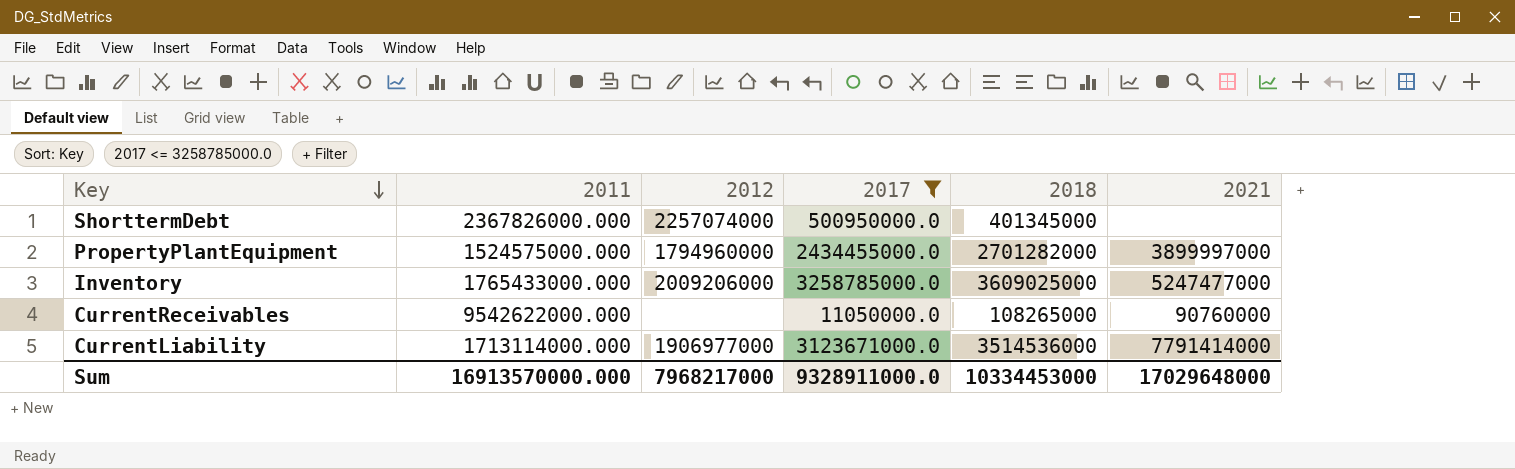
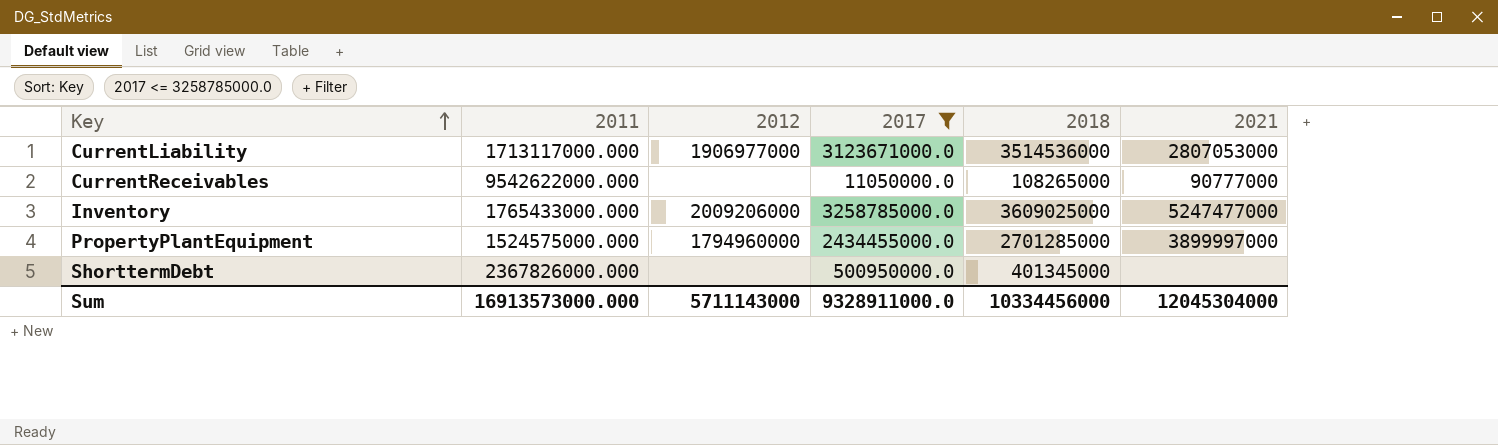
row order: Key descending -> Key ascending
CurrentLiability | 2011: 1713114000.000 -> 1713117000.000
CurrentLiability | 2021: 7791414000 -> 2807053000
CurrentReceivables | 2021: 90760000 -> 90777000
PropertyPlantEquipment | 2018: 2701282000 -> 2701285000
ShorttermDebt | 2012: 2257074000 -> none
Sum | 2011: 16913570000.000 -> 16913573000.000
Sum | 2012: 7968217000 -> 5711143000
Sum | 2018: 10334453000 -> 10334456000
Sum | 2021: 17029648000 -> 12045304000

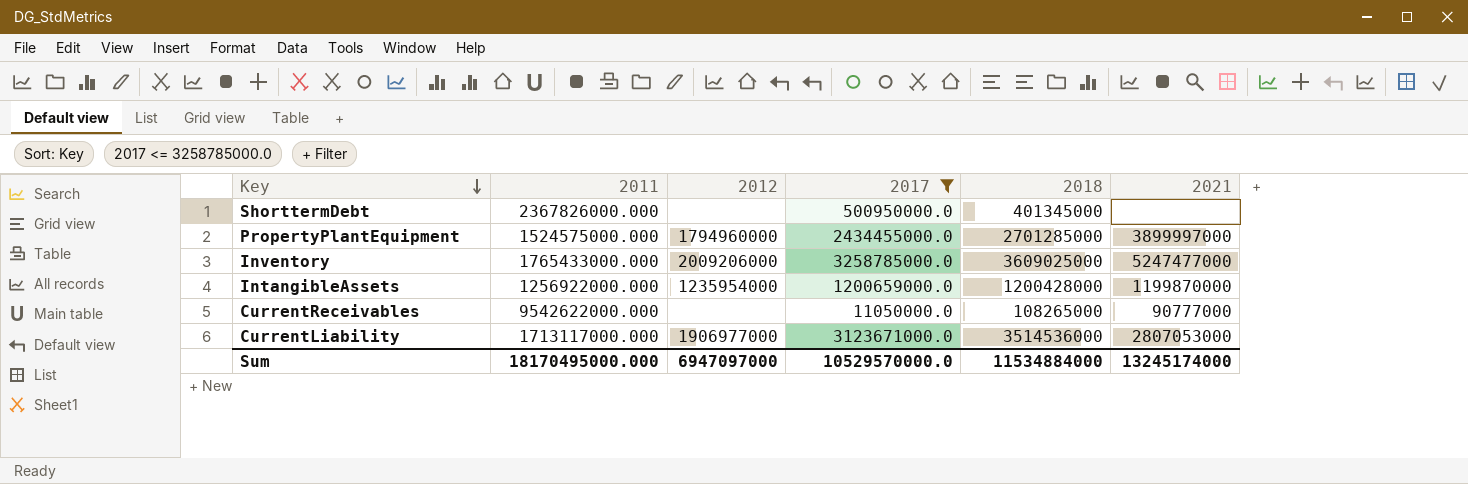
row order: Key ascending -> Key descending
row IntangibleAssets: none -> 1256922000.000 | 1235954000 | 1200659000.0 | 1200428000 | 1199870000
Sum | 2011: 16913573000.000 -> 18170495000.000
Sum | 2012: 5711143000 -> 6947097000
Sum | 2017: 9328911000.0 -> 10529570000.0
Sum | 2018: 10334456000 -> 11534884000
Sum | 2021: 12045304000 -> 13245174000

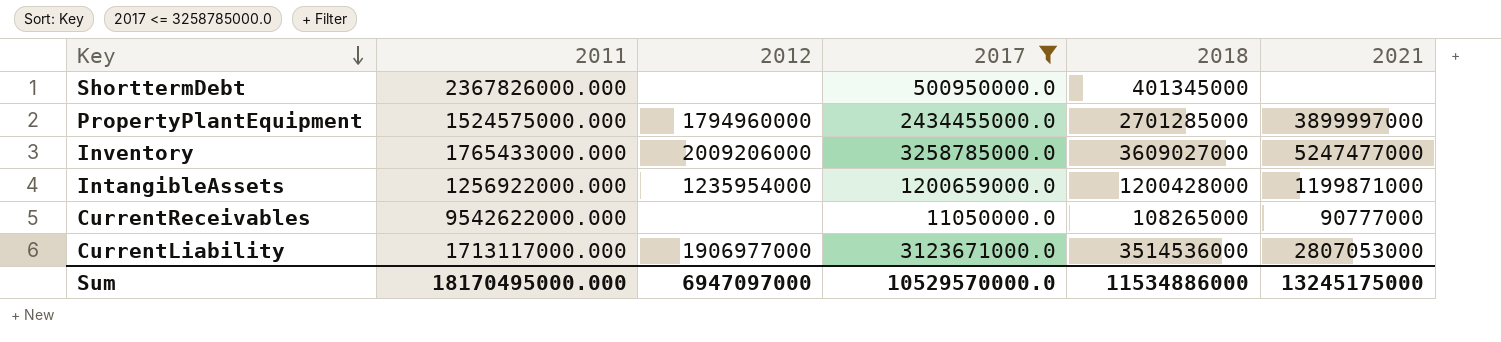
Inventory | 2018: 3609025000 -> 3609027000
IntangibleAssets | 2021: 1199870000 -> 1199871000
Sum | 2018: 11534884000 -> 11534886000
Sum | 2021: 13245174000 -> 13245175000

